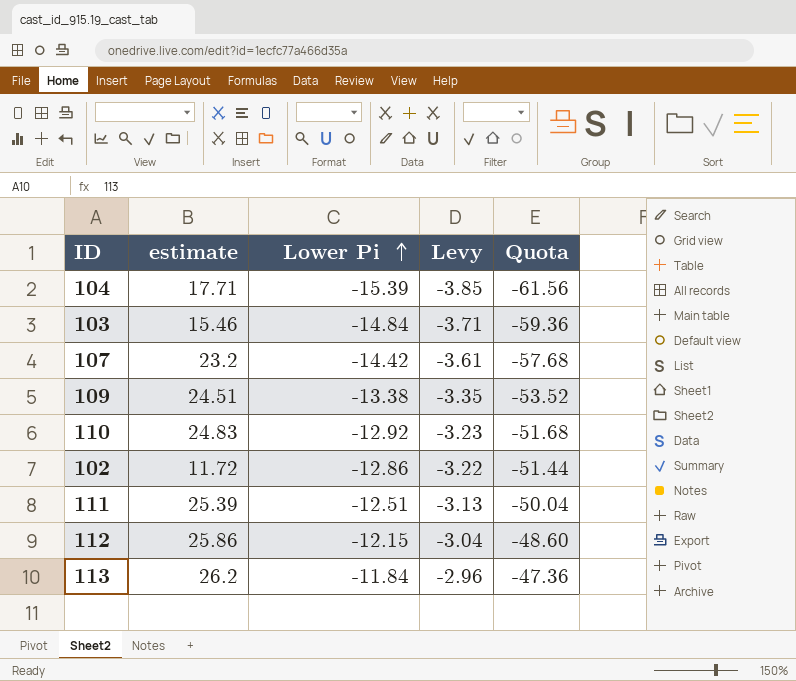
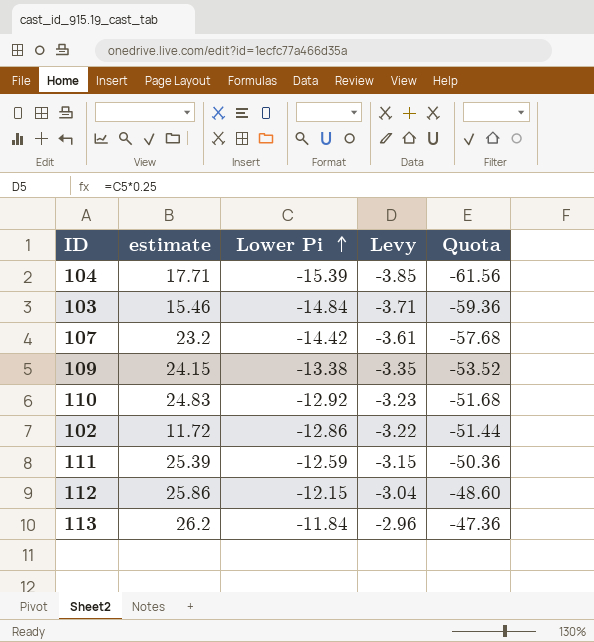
109 | estimate: 24.51 -> 24.15
111 | Lower Pi: -12.51 -> -12.59
111 | Levy: -3.13 -> -3.15
111 | Quota: -50.04 -> -50.36

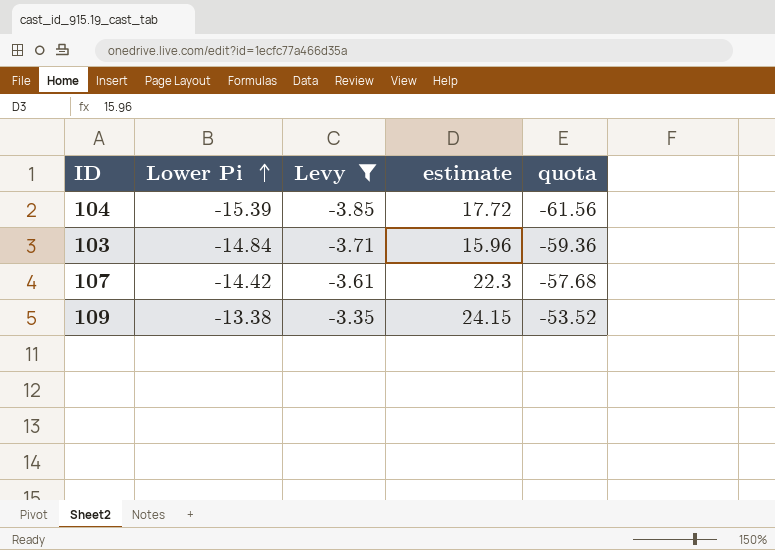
filter: none -> Levy <= -3.35
column estimate | position: 2 -> 4
column name: Quota -> quota
104 | estimate: 17.71 -> 17.72
103 | estimate: 15.46 -> 15.96
107 | estimate: 23.2 -> 22.3

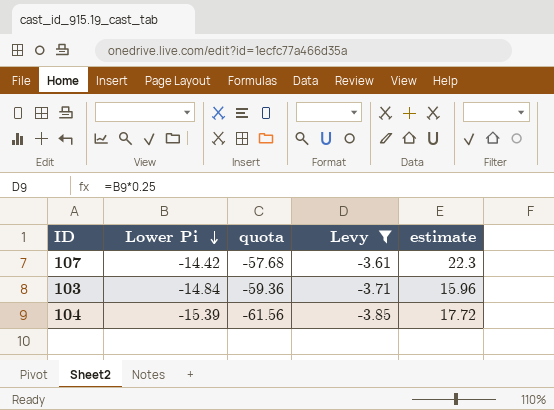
row order: Lower Pi ascending -> Lower Pi descending
column quota | position: 5 -> 3
row 109: -13.38 | -3.35 | 24.15 | -53.52 -> none

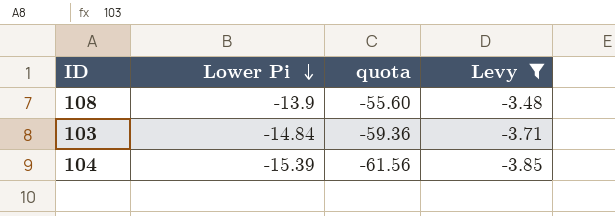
column estimate | position: 5 -> none
row 107: -14.42 | -57.68 | -3.61 | 22.3 -> none
row 108: none -> -13.9 | -55.60 | -3.48

